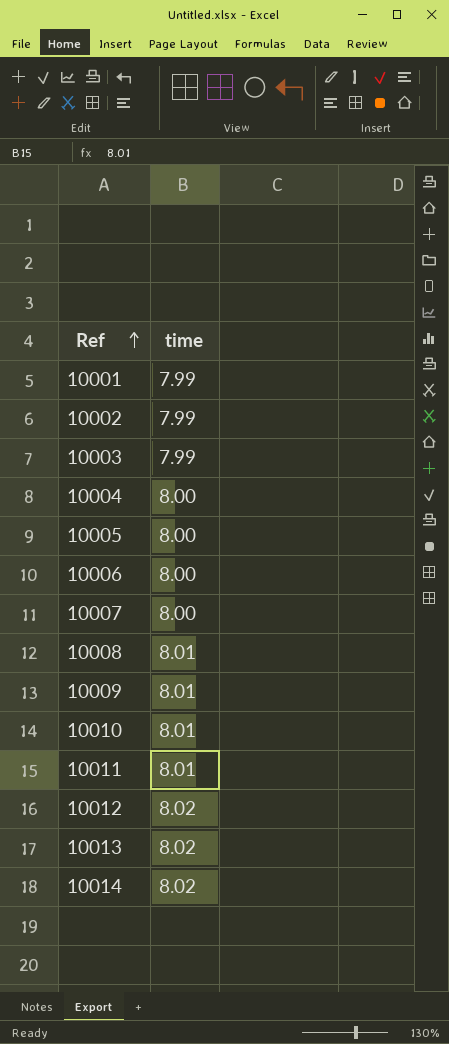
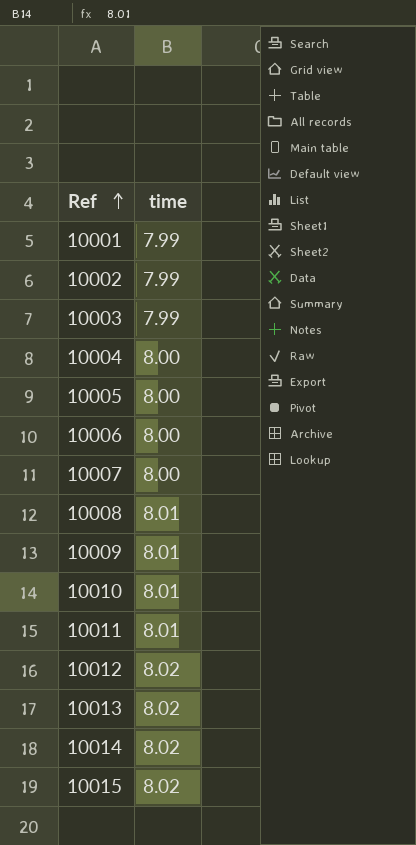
row 10015: none -> 8.02

